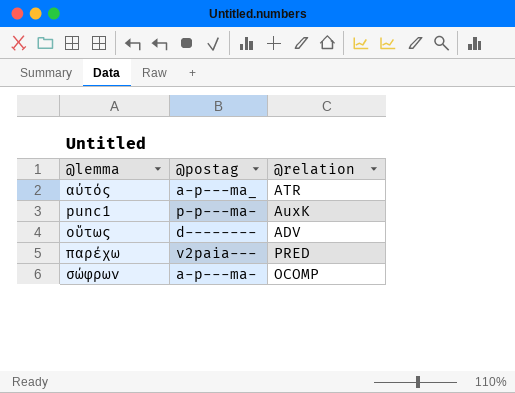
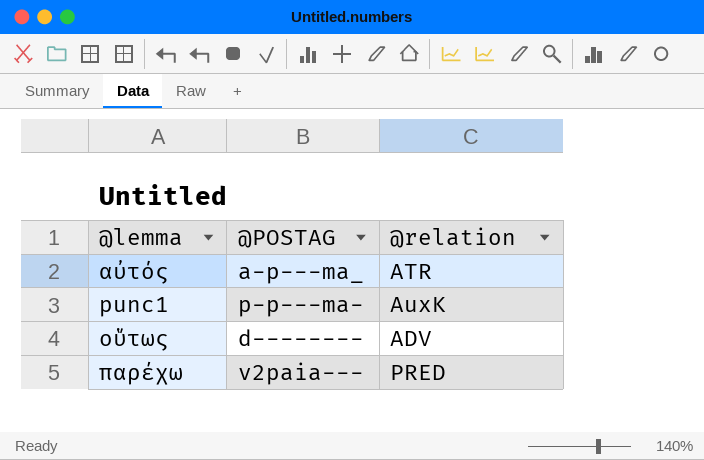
column name: @postag -> @POSTAG
row σώφρων: a-p---ma- | OCOMP -> none

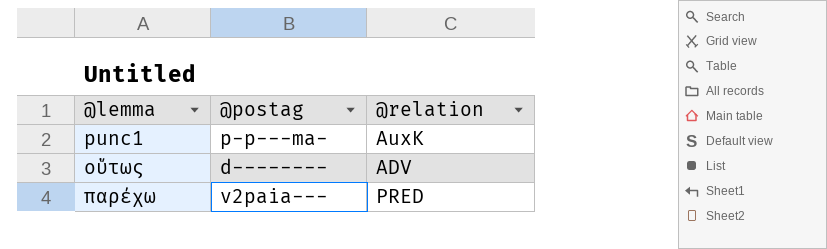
column name: @POSTAG -> @postag
row αὐτός: a-p---ma_ | ATR -> none

